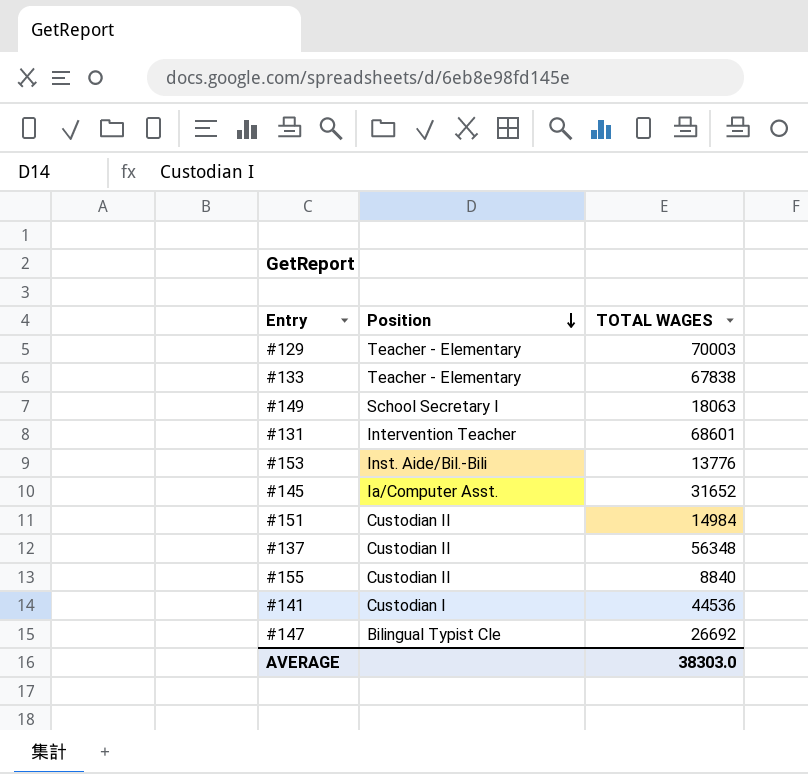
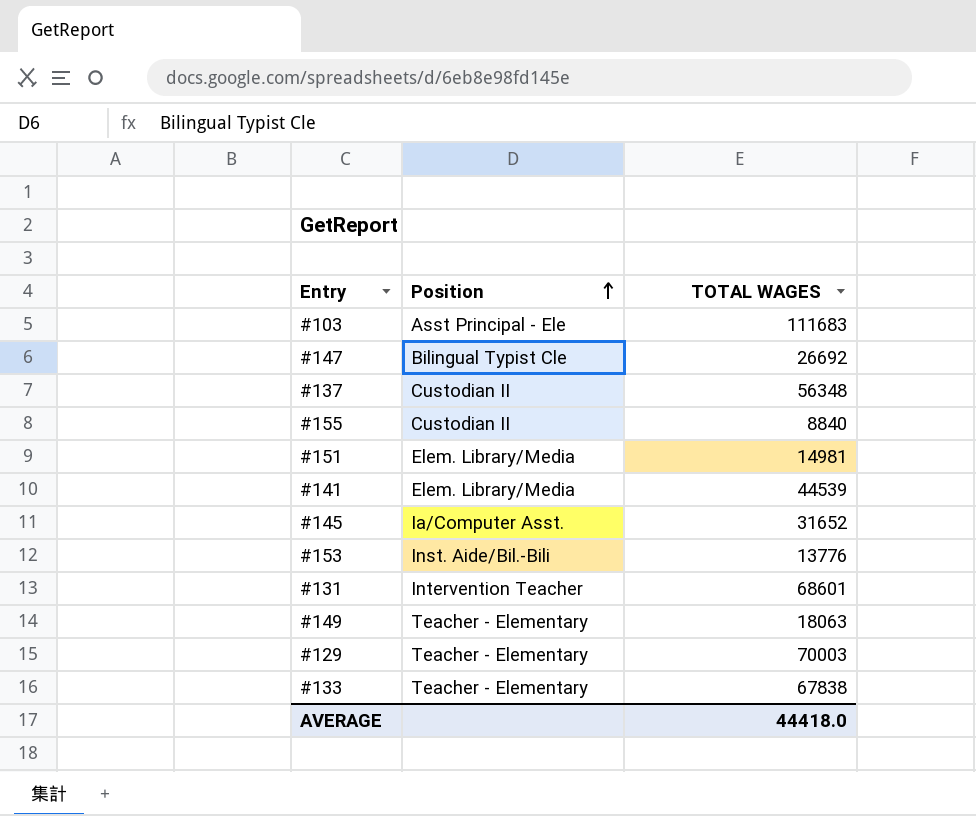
row order: Position descending -> Position ascending
row #103: none -> Asst Principal - Ele | 111683
#151 | Position: Custodian II -> Elem. Library/Media
#151 | TOTAL WAGES: 14984 -> 14981
#141 | Position: Custodian I -> Elem. Library/Media
#141 | TOTAL WAGES: 44536 -> 44539
#149 | Position: School Secretary I -> Teacher - Elementary
AVERAGE | TOTAL WAGES: 38303.0 -> 44418.0

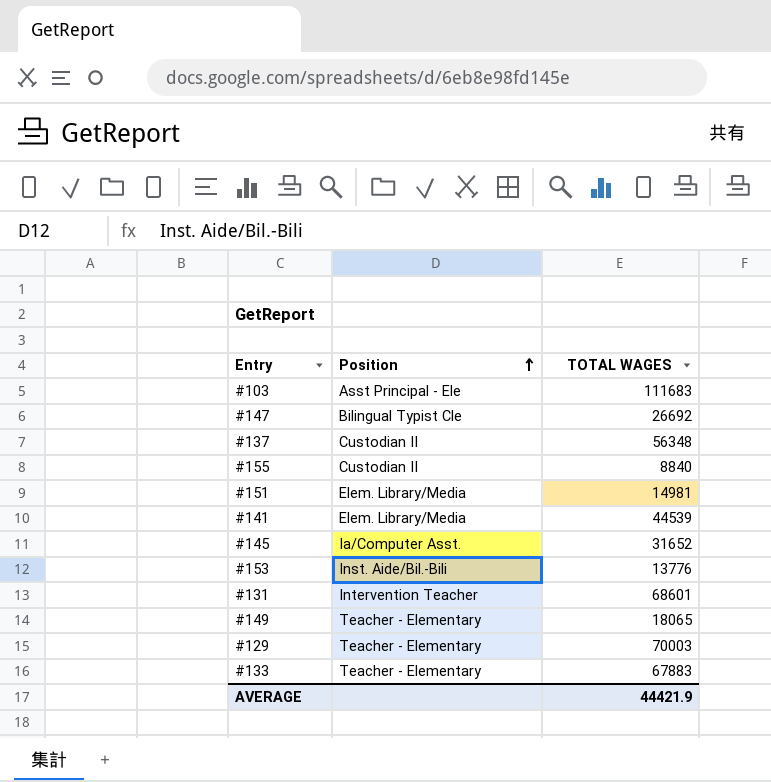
#149 | TOTAL WAGES: 18063 -> 18065
#133 | TOTAL WAGES: 67838 -> 67883
AVERAGE | TOTAL WAGES: 44418.0 -> 44421.9

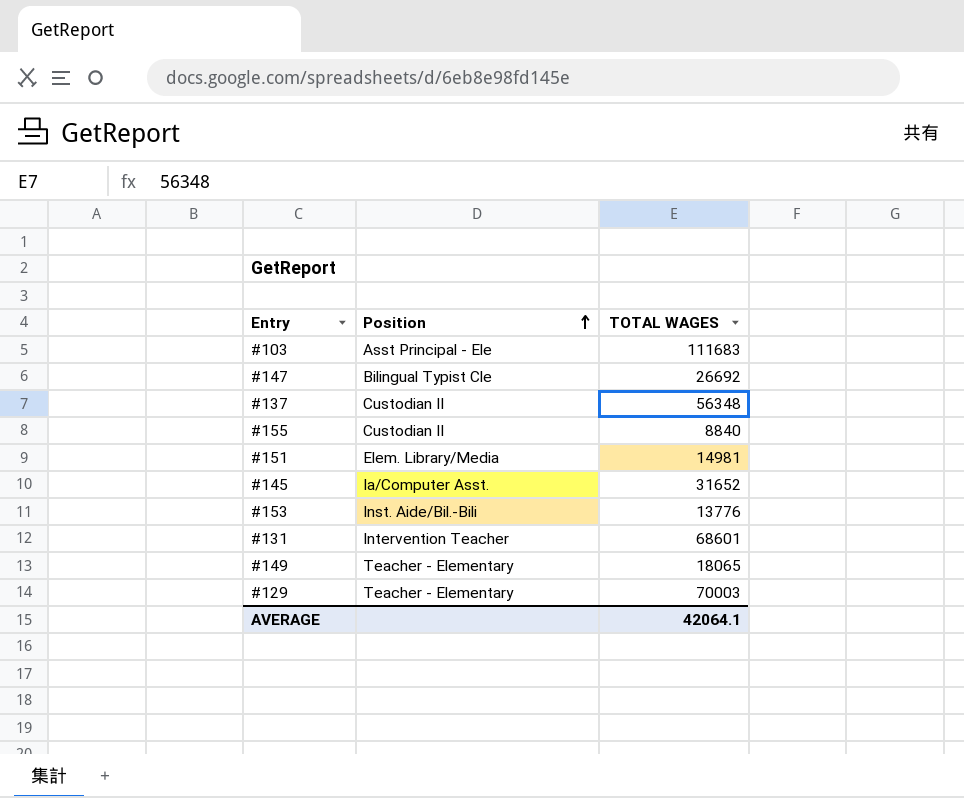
row #141: Elem. Library/Media | 44539 -> none
row #133: Teacher - Elementary | 67883 -> none
AVERAGE | TOTAL WAGES: 44421.9 -> 42064.1

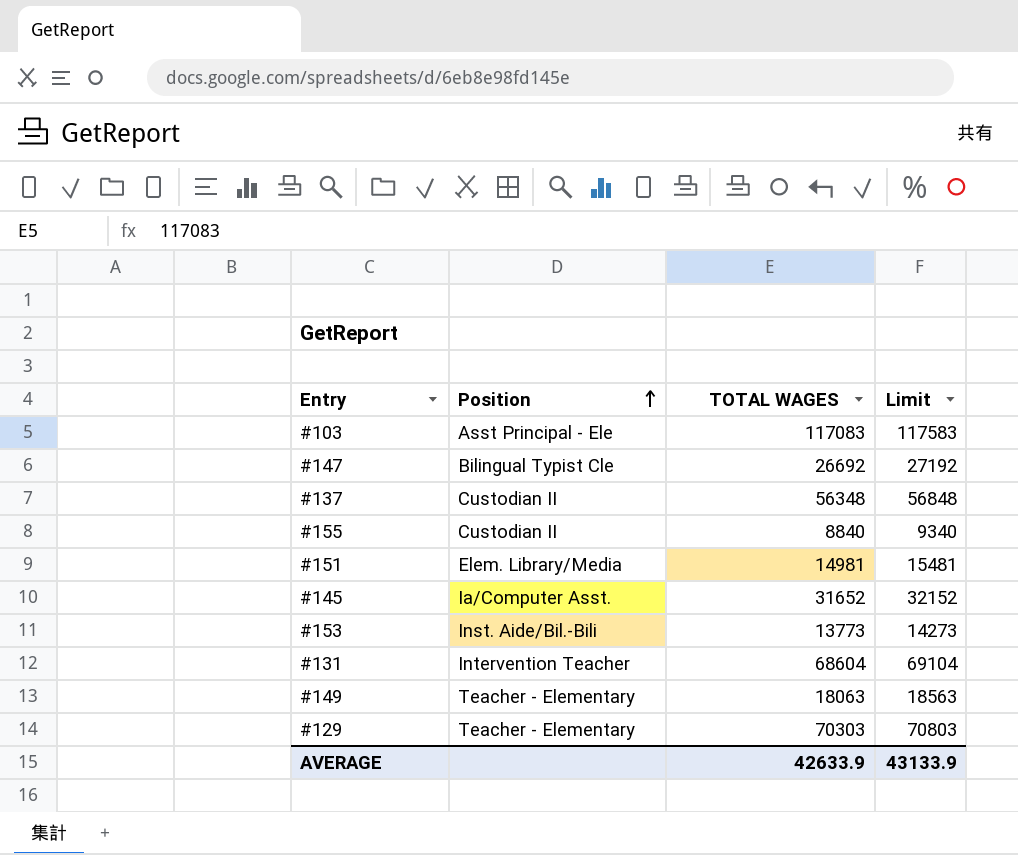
column Limit | formula: none -> [TOTAL WAGES] + 500
#103 | TOTAL WAGES: 111683 -> 117083
#153 | TOTAL WAGES: 13776 -> 13773
#131 | TOTAL WAGES: 68601 -> 68604
#149 | TOTAL WAGES: 18065 -> 18063
#129 | TOTAL WAGES: 70003 -> 70303
AVERAGE | TOTAL WAGES: 42064.1 -> 42633.9

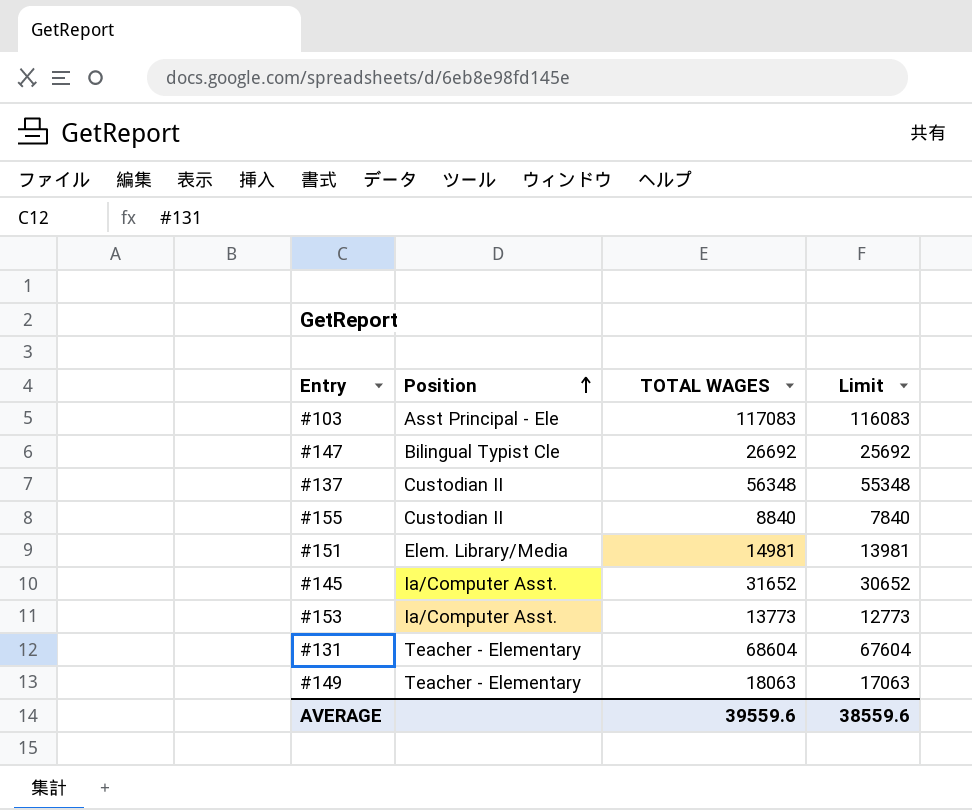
column Limit | formula: [TOTAL WAGES] + 500 -> [TOTAL WAGES] - 1000
row #129: Teacher - Elementary | 70303 | 70803 -> none
#153 | Position: Inst. Aide/Bil.-Bili -> Ia/Computer Asst.
#131 | Position: Intervention Teacher -> Teacher - Elementary
AVERAGE | TOTAL WAGES: 42633.9 -> 39559.6
AVERAGE | Limit: 43133.9 -> 38559.6

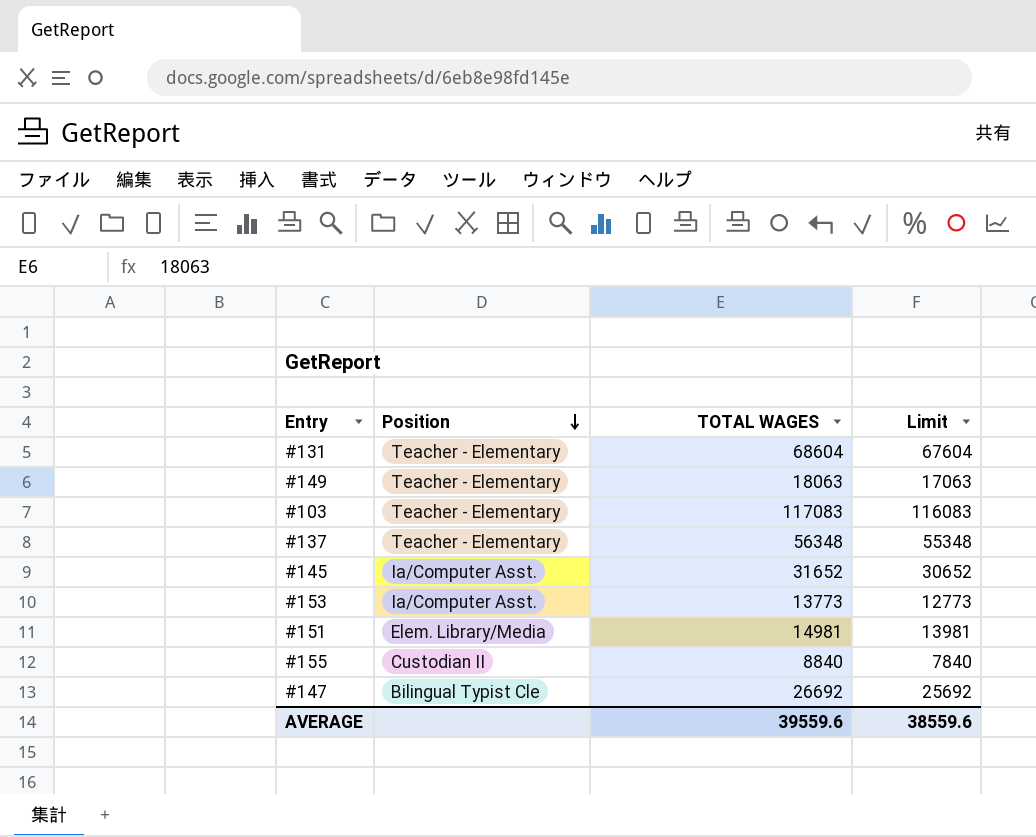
row order: Position ascending -> Position descending
#103 | Position: Asst Principal - Ele -> Teacher - Elementary
#137 | Position: Custodian II -> Teacher - Elementary

